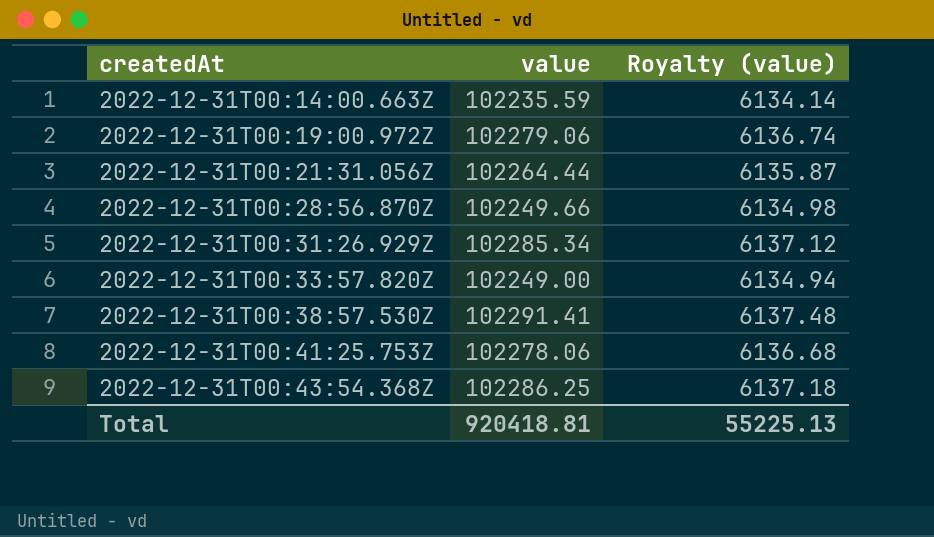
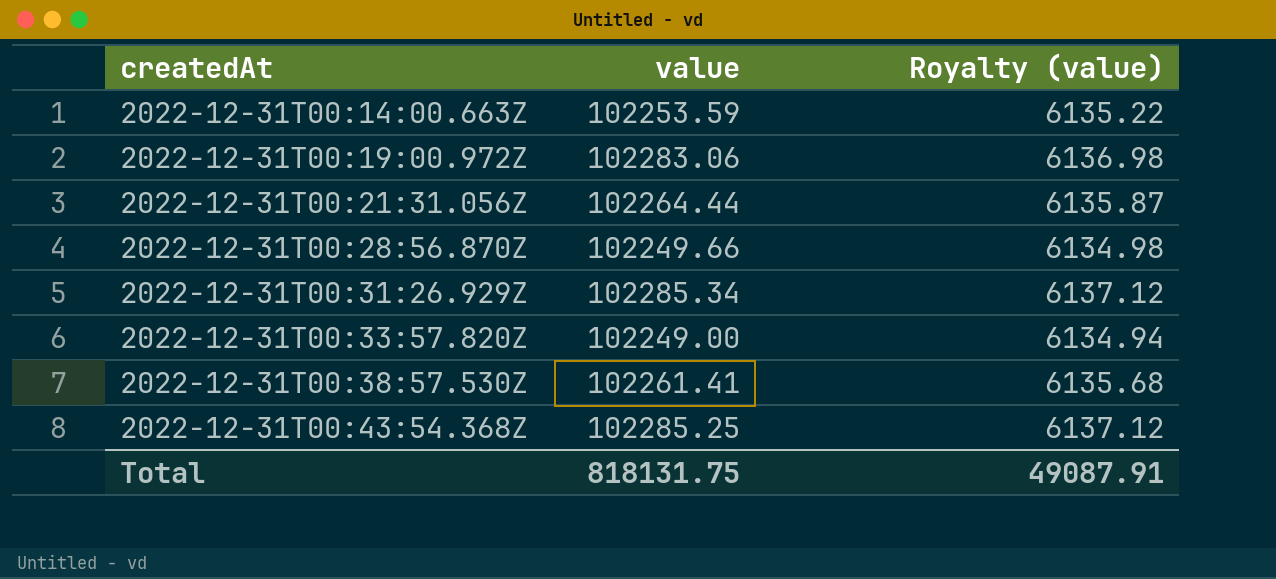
row 2022-12-31T00:41:25.753Z: 102278.06 | 6136.68 -> none
2022-12-31T00:14:00.663Z | value: 102235.59 -> 102253.59
2022-12-31T00:14:00.663Z | Royalty (value): 6134.14 -> 6135.22
2022-12-31T00:19:00.972Z | value: 102279.06 -> 102283.06
2022-12-31T00:19:00.972Z | Royalty (value): 6136.74 -> 6136.98
2022-12-31T00:38:57.530Z | value: 102291.41 -> 102261.41
2022-12-31T00:38:57.530Z | Royalty (value): 6137.48 -> 6135.68
2022-12-31T00:43:54.368Z | value: 102286.25 -> 102285.25
2022-12-31T00:43:54.368Z | Royalty (value): 6137.18 -> 6137.12
Total | value: 920418.81 -> 818131.75
Total | Royalty (value): 55225.13 -> 49087.91

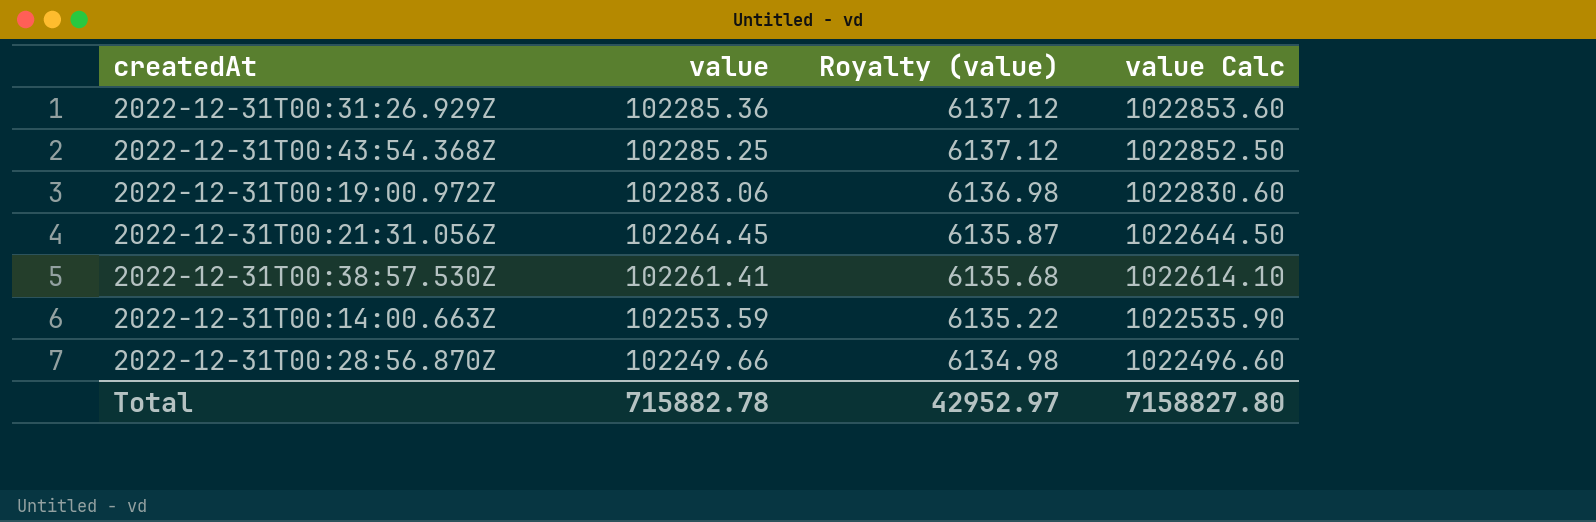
row order: createdAt ascending -> value descending
column value Calc | formula: none -> [value] * 10
row 2022-12-31T00:33:57.820Z: 102249.00 | 6134.94 -> none
2022-12-31T00:31:26.929Z | value: 102285.34 -> 102285.36
2022-12-31T00:21:31.056Z | value: 102264.44 -> 102264.45
Total | value: 818131.75 -> 715882.78
Total | Royalty (value): 49087.91 -> 42952.97

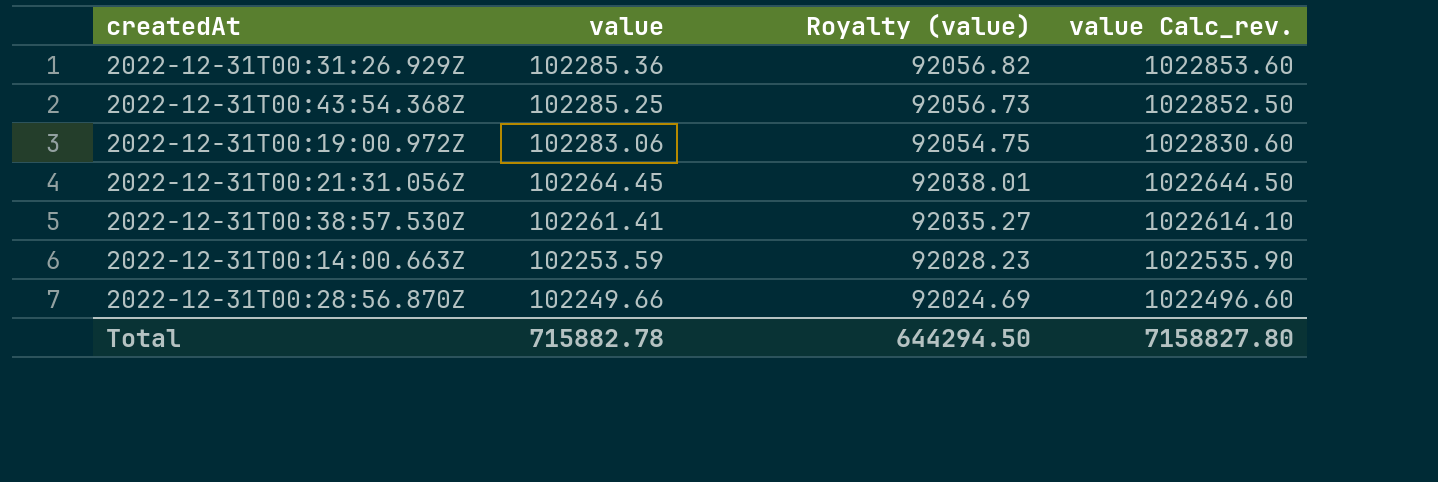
column Royalty (value) | formula: [value] * 0.06 -> [value] * 0.9
column name: value Calc -> value Calc_rev.
Total | Royalty (value): 42952.97 -> 644294.50

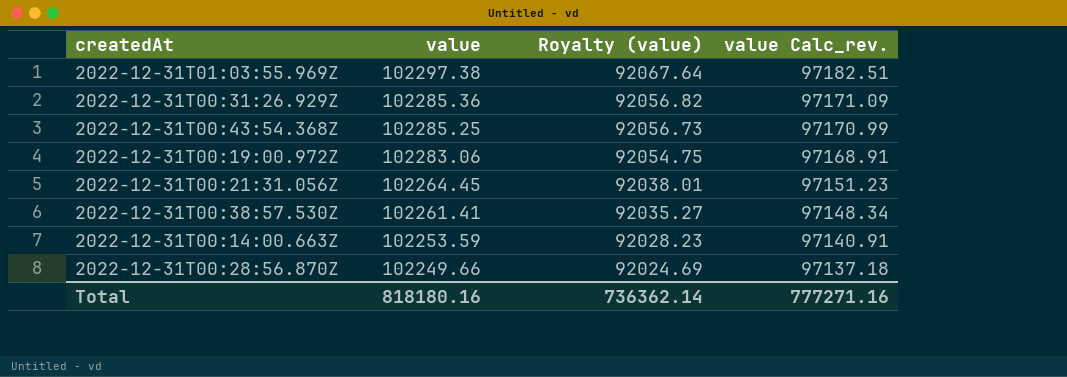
column value Calc_rev. | formula: [value] * 10 -> [value] * 0.95
row 2022-12-31T01:03:55.969Z: none -> 102297.38 | 92067.64 | 97182.51
Total | value: 715882.78 -> 818180.16
Total | Royalty (value): 644294.50 -> 736362.14
Total | value Calc_rev.: 7158827.80 -> 777271.16

